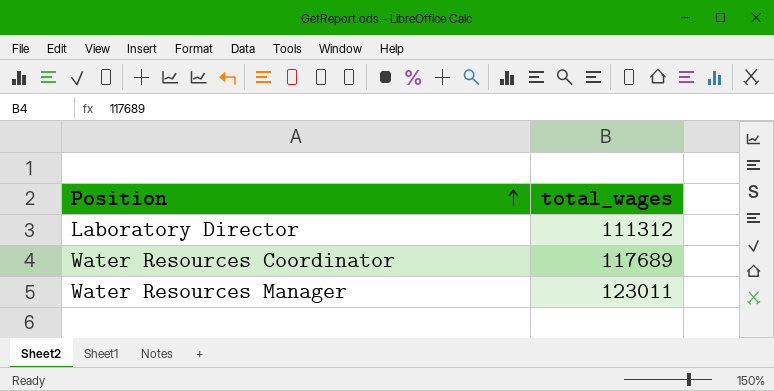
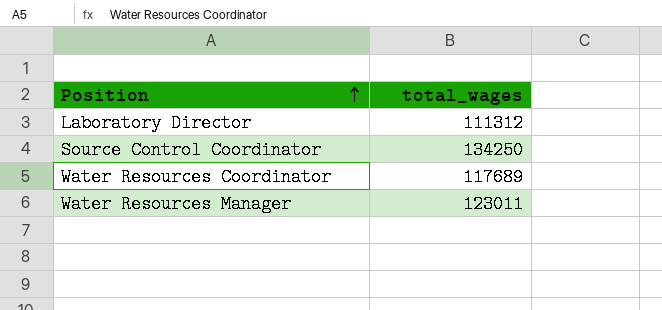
row Source Control Coordinator: none -> 134250

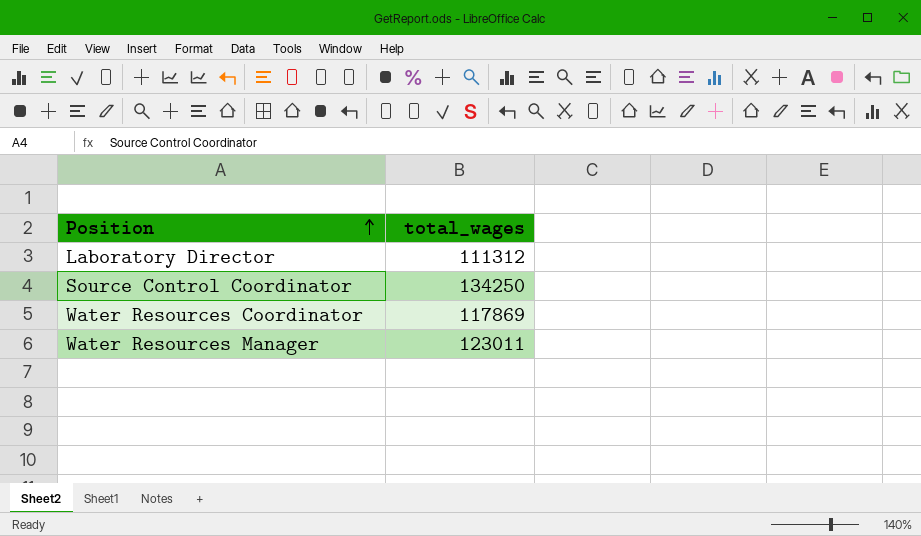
Water Resources Coordinator | total_wages: 117689 -> 117869

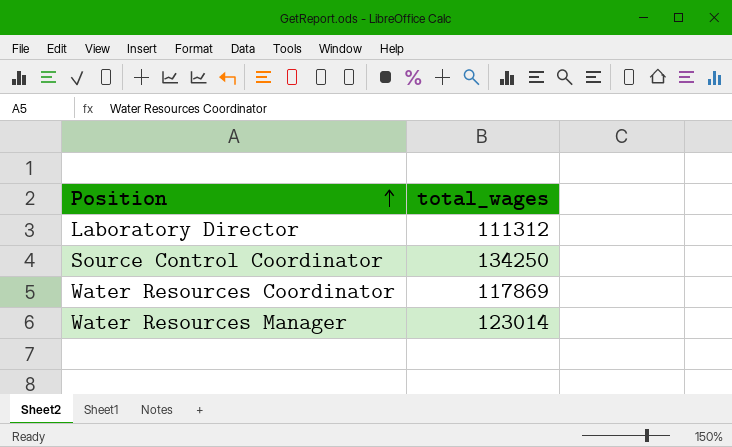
Water Resources Manager | total_wages: 123011 -> 123014

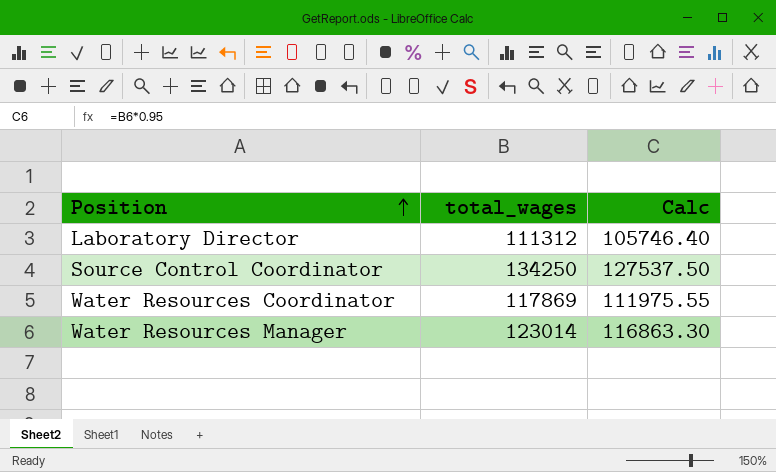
column Calc | formula: none -> [total_wages] * 0.95

